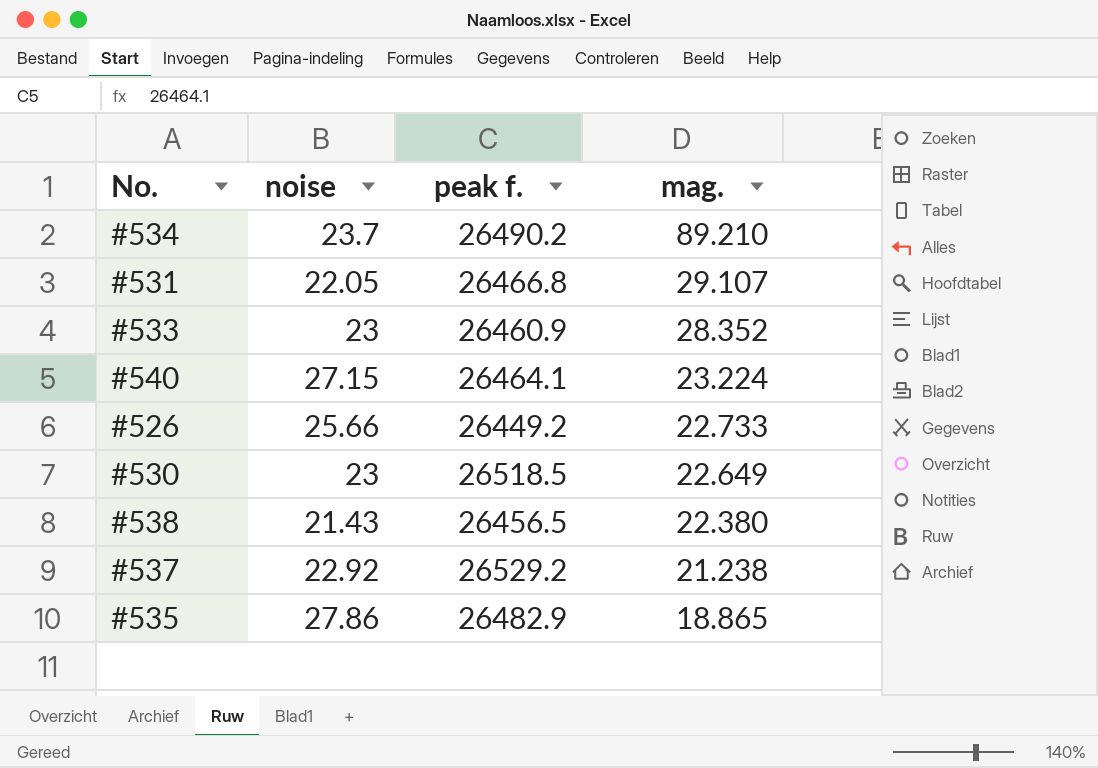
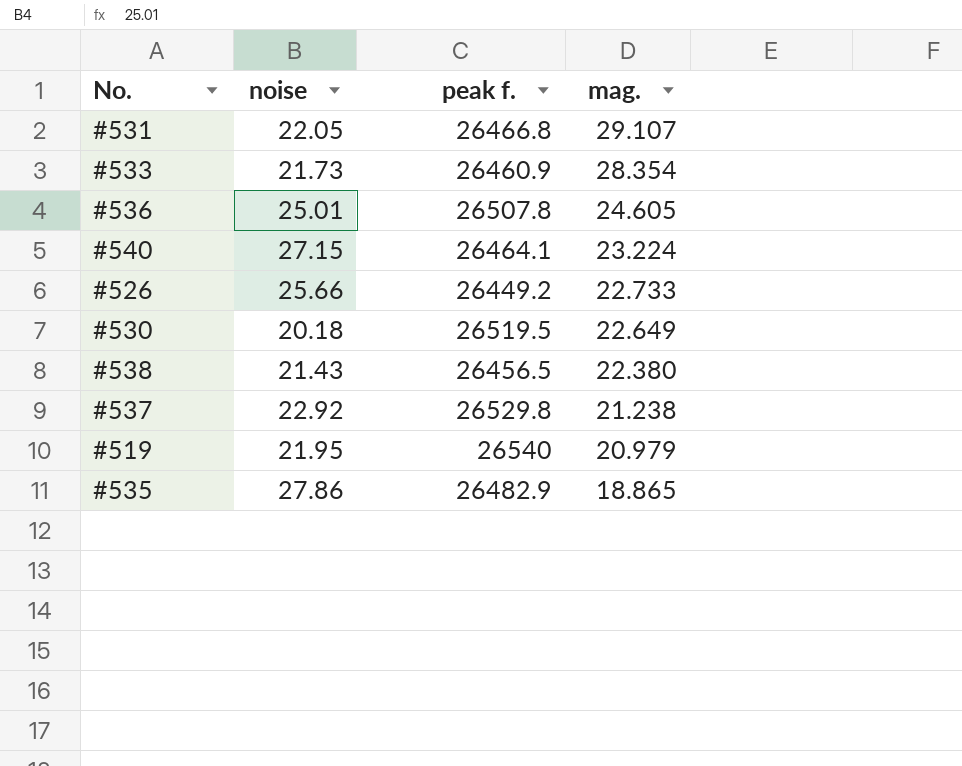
row #534: 23.7 | 26490.2 | 89.210 -> none
#533 | noise: 23 -> 21.73
#533 | mag.: 28.352 -> 28.354
row #536: none -> 25.01 | 26507.8 | 24.605
#530 | noise: 23 -> 20.18
#530 | peak f.: 26518.5 -> 26519.5
#537 | peak f.: 26529.2 -> 26529.8
row #519: none -> 21.95 | 26540 | 20.979

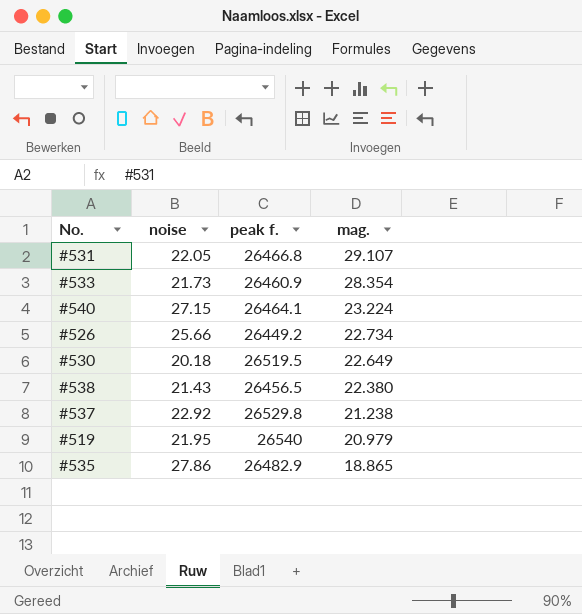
row #536: 25.01 | 26507.8 | 24.605 -> none
#526 | mag.: 22.733 -> 22.734

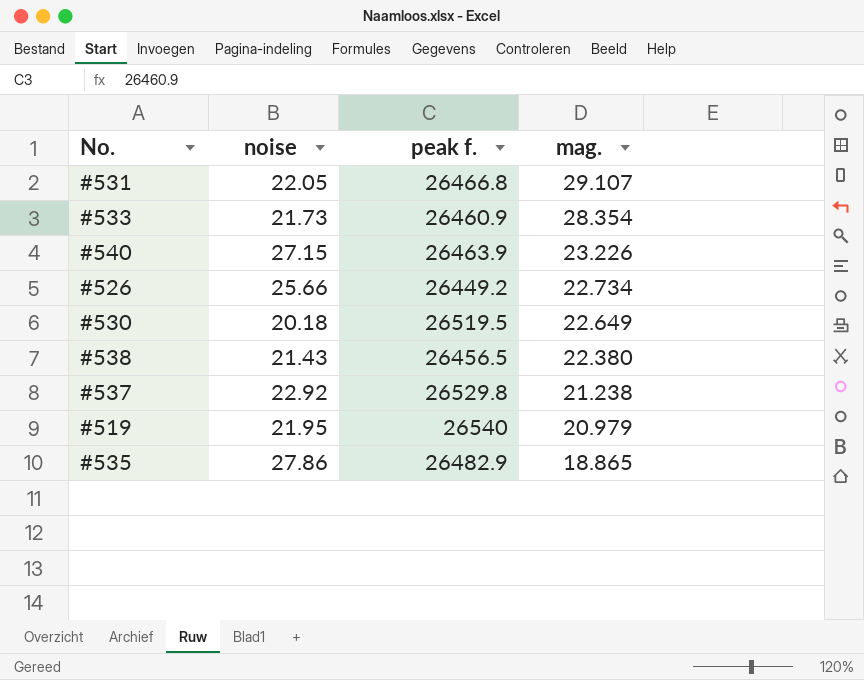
#540 | peak f.: 26464.1 -> 26463.9
#540 | mag.: 23.224 -> 23.226

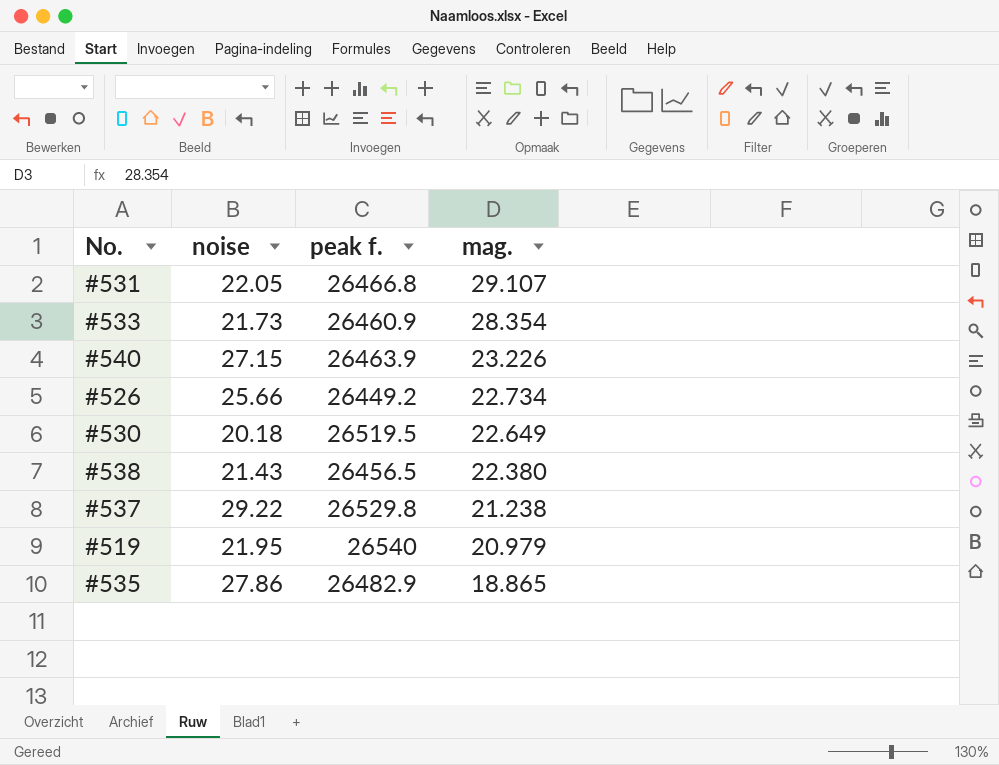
#537 | noise: 22.92 -> 29.22

